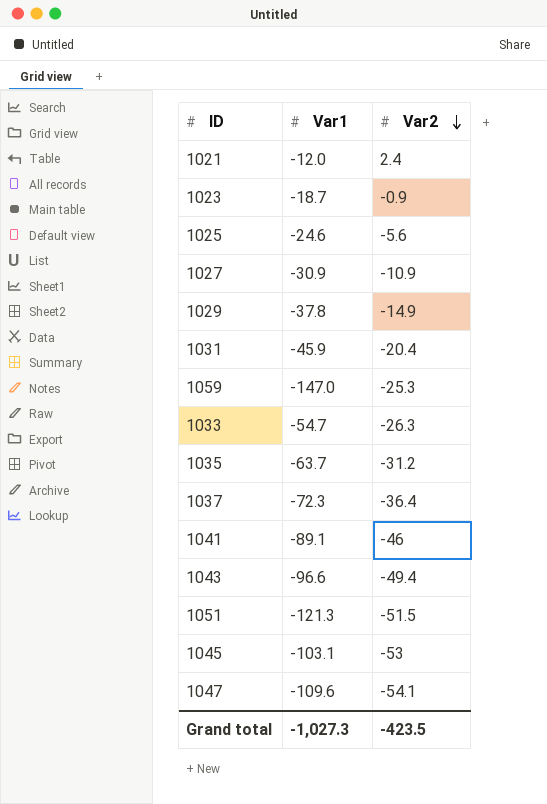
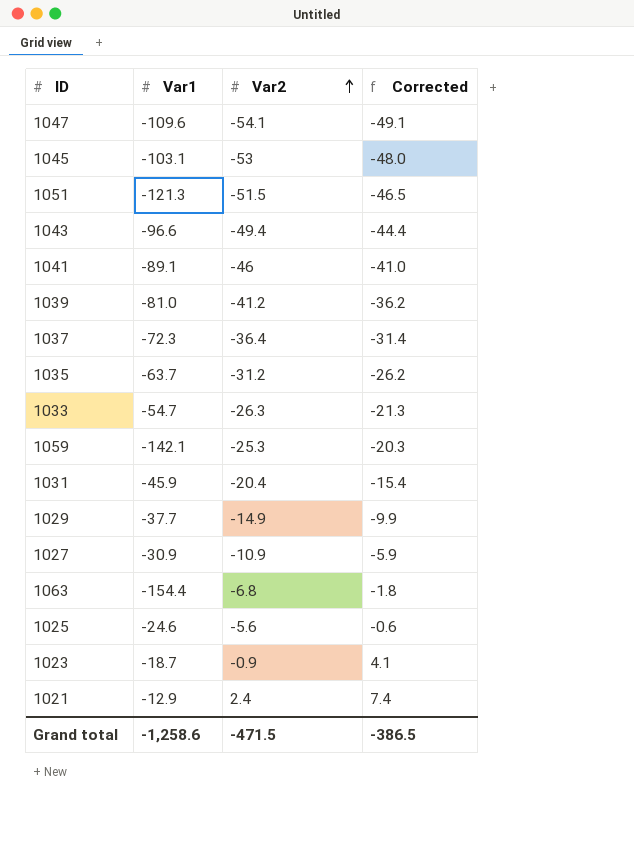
row order: Var2 descending -> Var2 ascending
column Corrected | formula: none -> [Var2] + 5
row 1039: none -> -81.0 | -41.2 | -36.2
1059 | Var1: -147.0 -> -142.1
1029 | Var1: -37.8 -> -37.7
row 1063: none -> -154.4 | -6.8 | -1.8
1021 | Var1: -12.0 -> -12.9
Grand total | Var1: -1,027.3 -> -1,258.6
Grand total | Var2: -423.5 -> -471.5

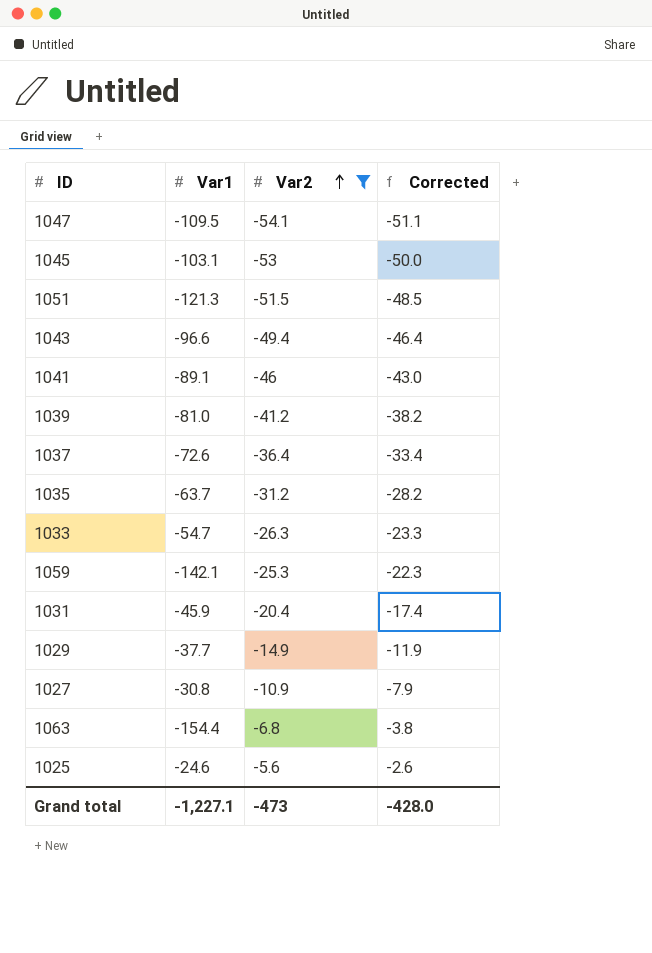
filter: none -> Var2 <= -5.6
column Corrected | formula: [Var2] + 5 -> [Var2] + 3
1047 | Var1: -109.6 -> -109.5
1037 | Var1: -72.3 -> -72.6
1027 | Var1: -30.9 -> -30.8
Grand total | Var1: -1,258.6 -> -1,227.1
Grand total | Var2: -471.5 -> -473
Grand total | Corrected: -386.5 -> -428.0

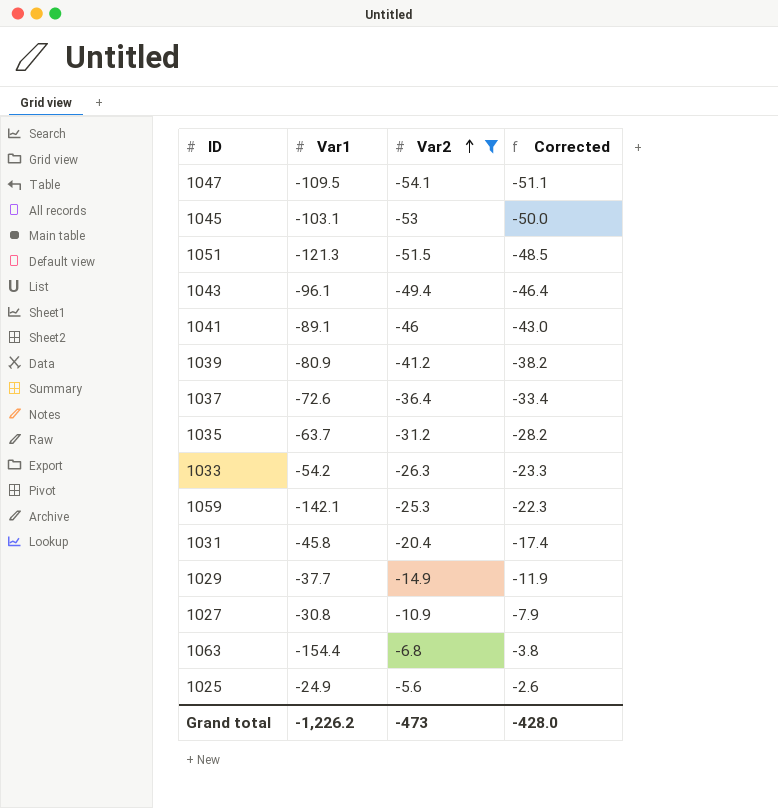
1043 | Var1: -96.6 -> -96.1
1039 | Var1: -81.0 -> -80.9
1033 | Var1: -54.7 -> -54.2
1031 | Var1: -45.9 -> -45.8
1025 | Var1: -24.6 -> -24.9
Grand total | Var1: -1,227.1 -> -1,226.2

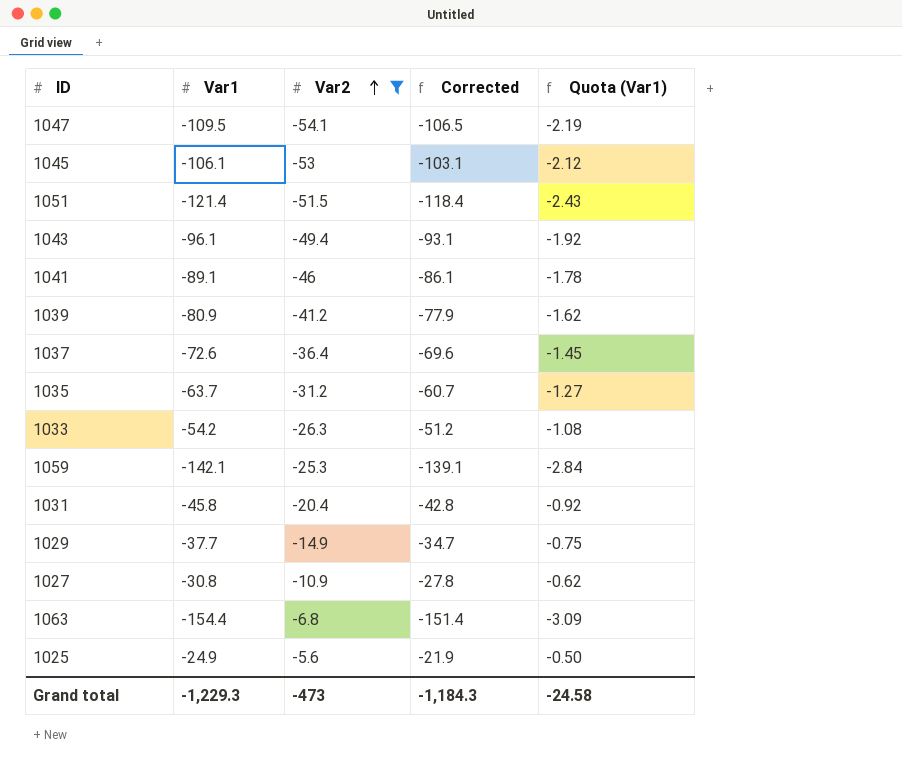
column Corrected | formula: [Var2] + 3 -> [Var1] + 3
column Quota (Var1) | formula: none -> [Var1] * 0.02
1045 | Var1: -103.1 -> -106.1
1051 | Var1: -121.3 -> -121.4
Grand total | Var1: -1,226.2 -> -1,229.3
Grand total | Corrected: -428.0 -> -1,184.3

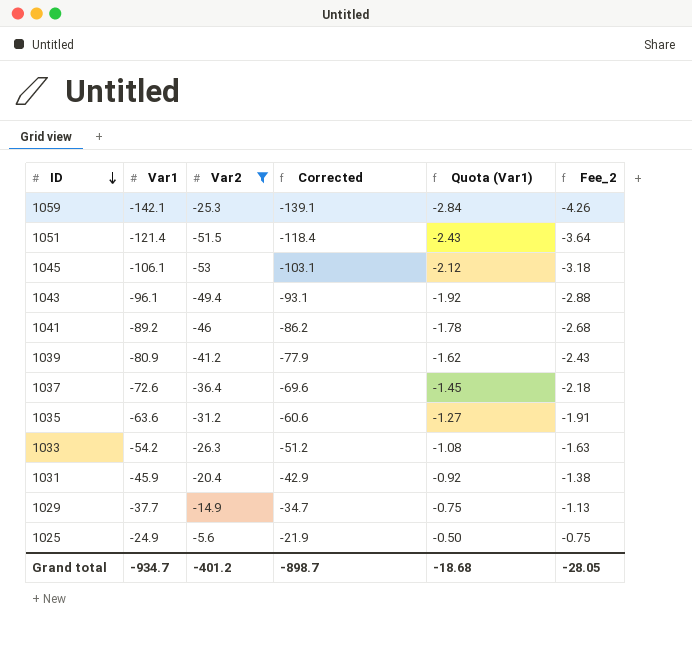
row order: Var2 ascending -> ID descending
column Fee_2 | formula: none -> [Var1] * 0.03
row 1047: -109.5 | -54.1 | -106.5 | -2.19 -> none
row 1027: -30.8 | -10.9 | -27.8 | -0.62 -> none
row 1063: -154.4 | -6.8 | -151.4 | -3.09 -> none
1041 | Var1: -89.1 -> -89.2
1041 | Corrected: -86.1 -> -86.2
1035 | Var1: -63.7 -> -63.6
1035 | Corrected: -60.7 -> -60.6
1031 | Var1: -45.8 -> -45.9
1031 | Corrected: -42.8 -> -42.9
Grand total | Var1: -1,229.3 -> -934.7
Grand total | Var2: -473 -> -401.2
Grand total | Corrected: -1,184.3 -> -898.7
Grand total | Quota (Var1): -24.58 -> -18.68

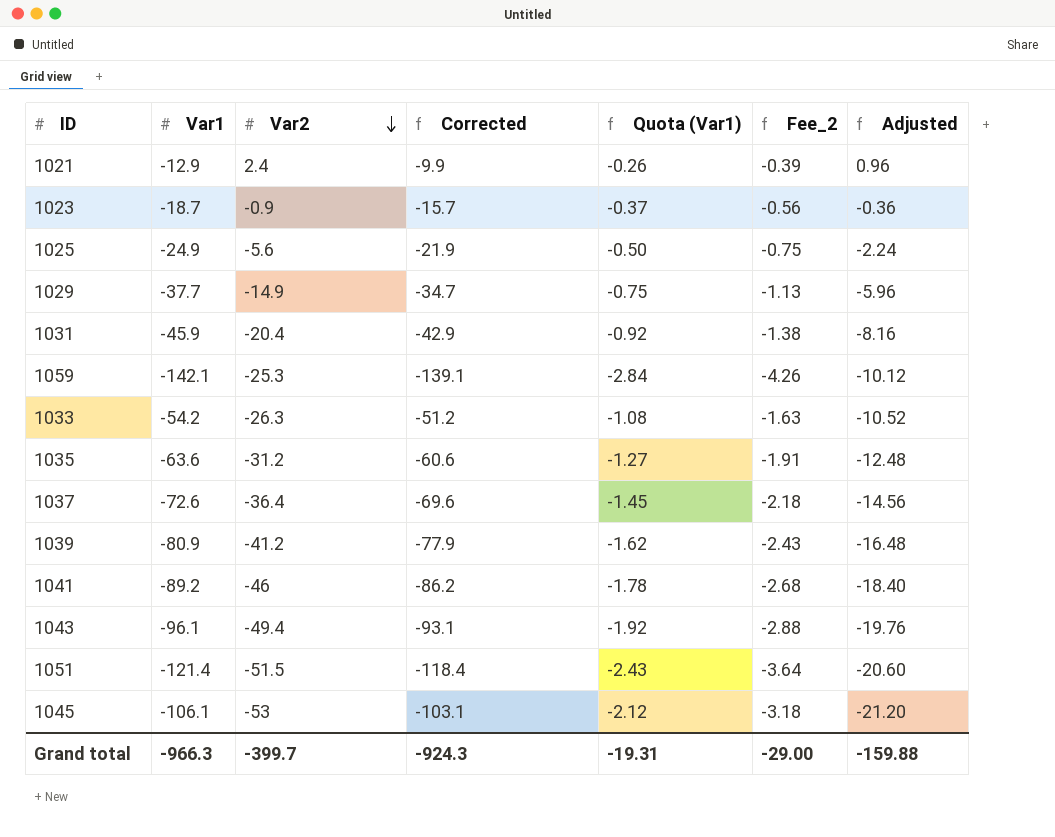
filter: Var2 <= -5.6 -> none
row order: ID descending -> Var2 descending
column Adjusted | formula: none -> [Var2] * 0.4
Grand total | Var1: -934.7 -> -966.3
Grand total | Var2: -401.2 -> -399.7
Grand total | Corrected: -898.7 -> -924.3
Grand total | Quota (Var1): -18.68 -> -19.31
Grand total | Fee_2: -28.05 -> -29.00

